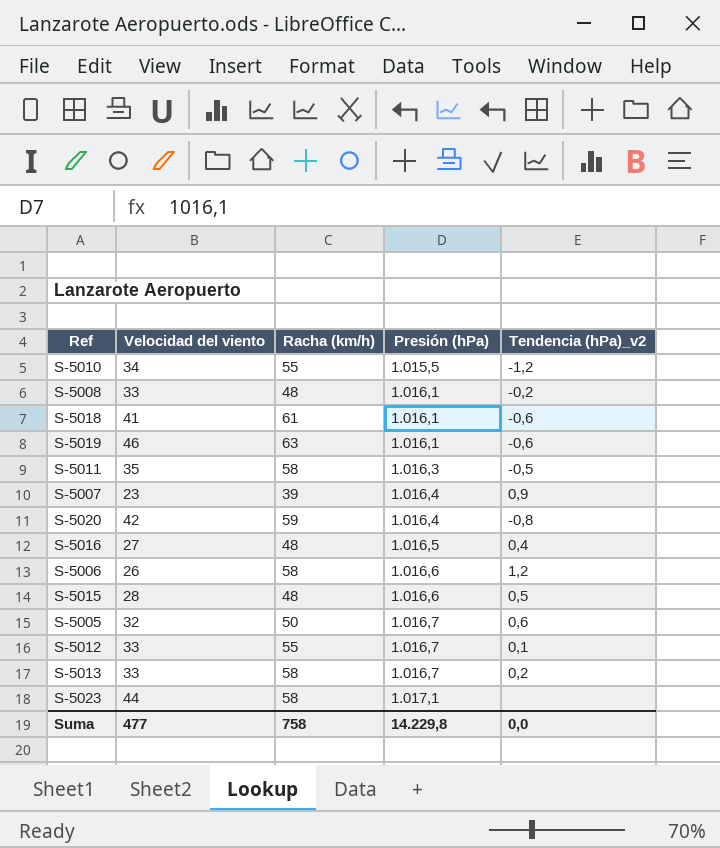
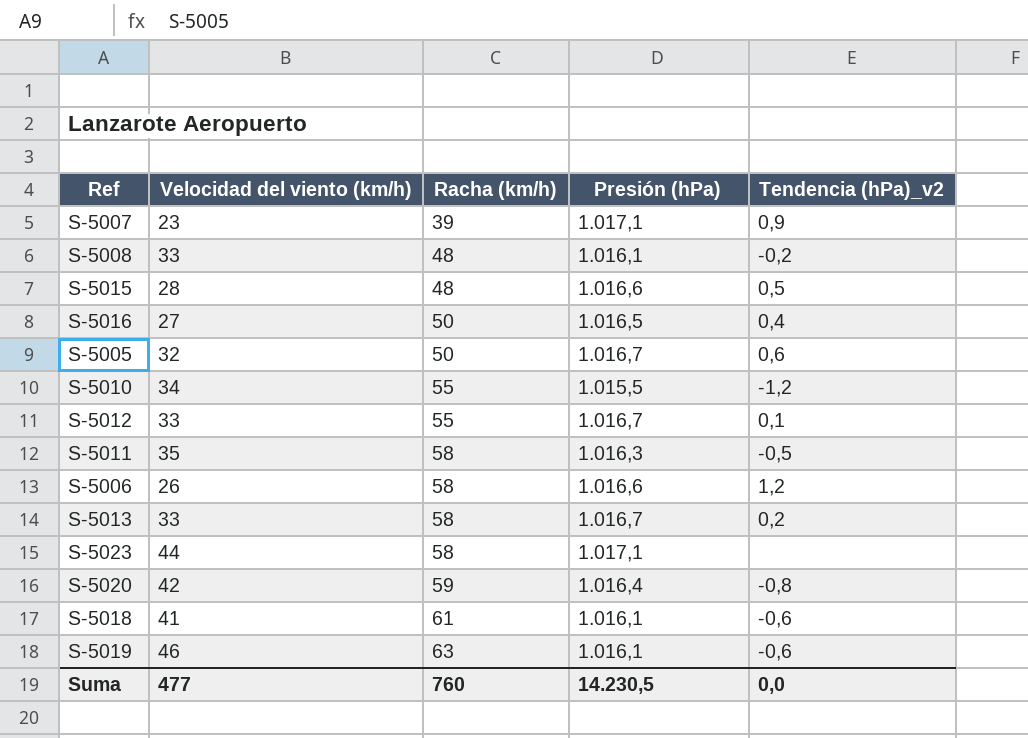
row order: Presión (hPa) ascending -> Racha (km/h) ascending
column name: Velocidad del viento -> Velocidad del viento (km/h)
S-5007 | Presión (hPa): 1.016,4 -> 1.017,1
S-5016 | Racha (km/h): 48 -> 50
Suma | Racha (km/h): 758 -> 760
Suma | Presión (hPa): 14.229,8 -> 14.230,5

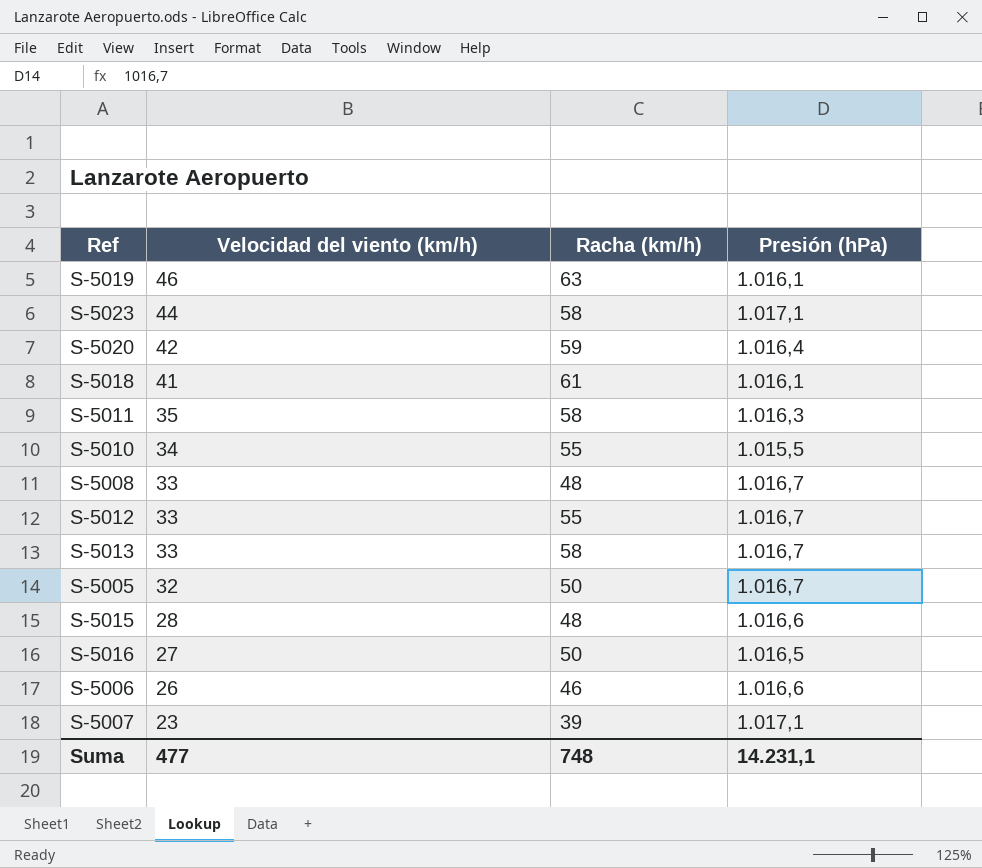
row order: Racha (km/h) ascending -> Velocidad del viento (km/h) descending
column Tendencia (hPa)_v2 | position: 5 -> none
S-5008 | Presión (hPa): 1.016,1 -> 1.016,7
S-5006 | Racha (km/h): 58 -> 46
Suma | Racha (km/h): 760 -> 748
Suma | Presión (hPa): 14.230,5 -> 14.231,1

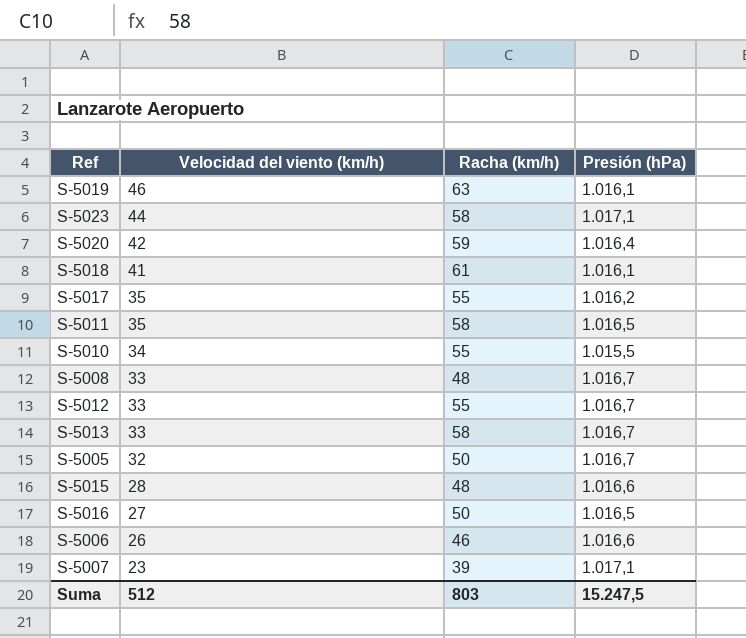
row S-5017: none -> 35 | 55 | 1.016,2
S-5011 | Presión (hPa): 1.016,3 -> 1.016,5
Suma | Velocidad del viento (km/h): 477 -> 512
Suma | Racha (km/h): 748 -> 803
Suma | Presión (hPa): 14.231,1 -> 15.247,5

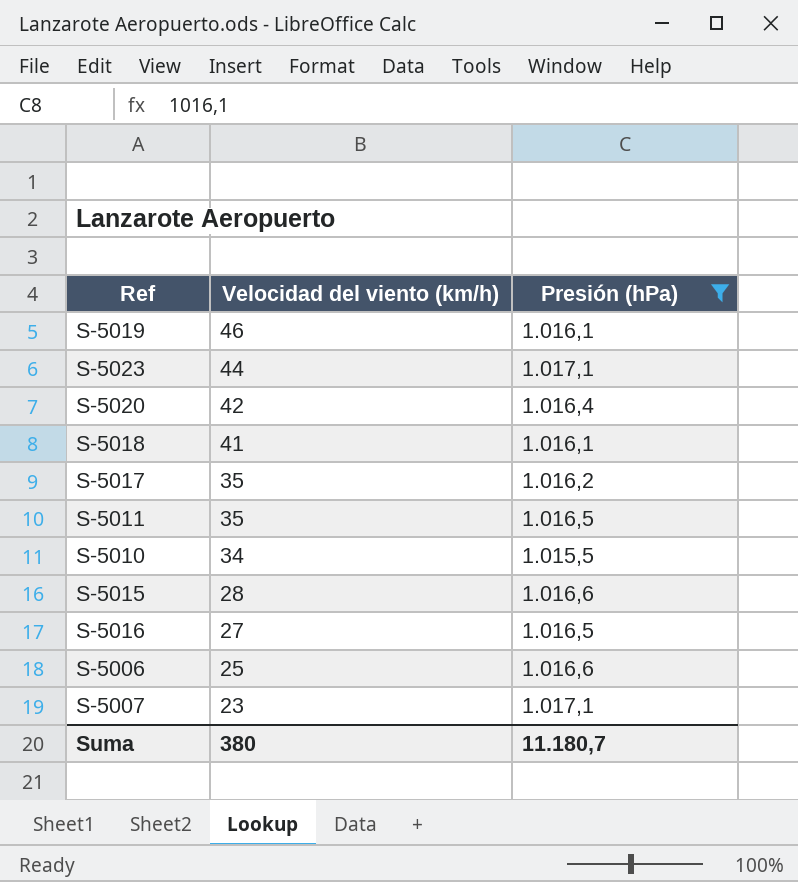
filter: none -> Presión (hPa) != 1.016,7
column Racha (km/h) | position: 3 -> none
S-5006 | Velocidad del viento (km/h): 26 -> 25
Suma | Velocidad del viento (km/h): 512 -> 380
Suma | Presión (hPa): 15.247,5 -> 11.180,7

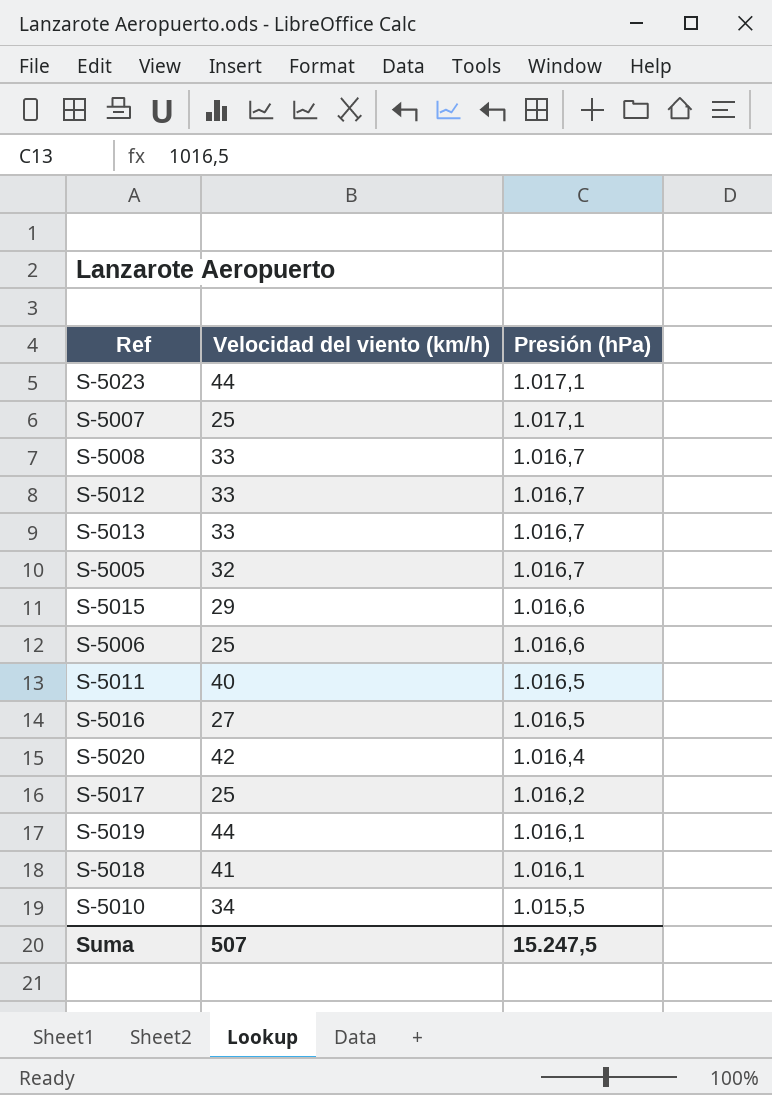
filter: Presión (hPa) != 1.016,7 -> none
row order: Velocidad del viento (km/h) descending -> Presión (hPa) descending
S-5007 | Velocidad del viento (km/h): 23 -> 25
S-5015 | Velocidad del viento (km/h): 28 -> 29
S-5011 | Velocidad del viento (km/h): 35 -> 40
S-5017 | Velocidad del viento (km/h): 35 -> 25
S-5019 | Velocidad del viento (km/h): 46 -> 44
Suma | Velocidad del viento (km/h): 380 -> 507
Suma | Presión (hPa): 11.180,7 -> 15.247,5

